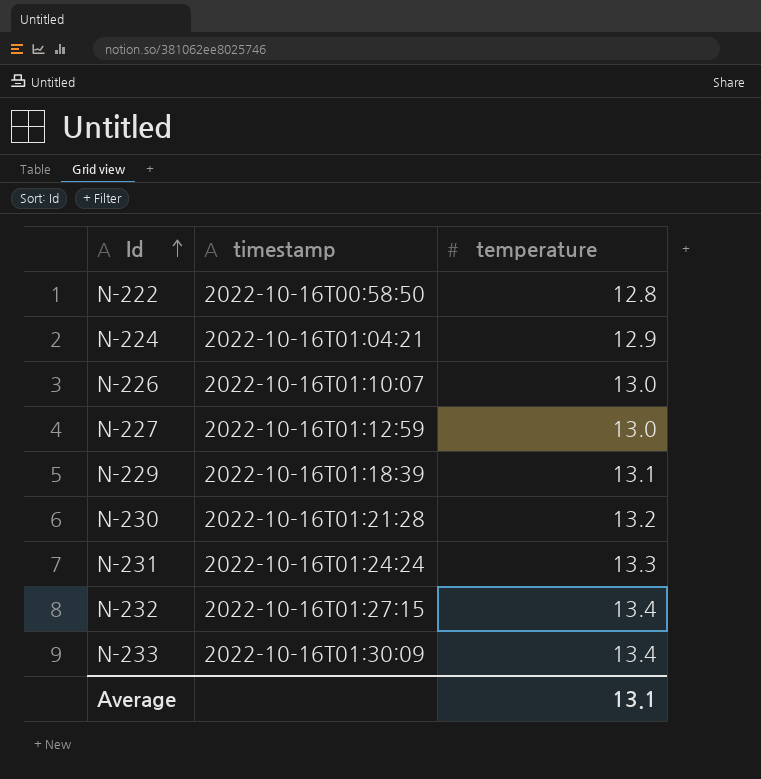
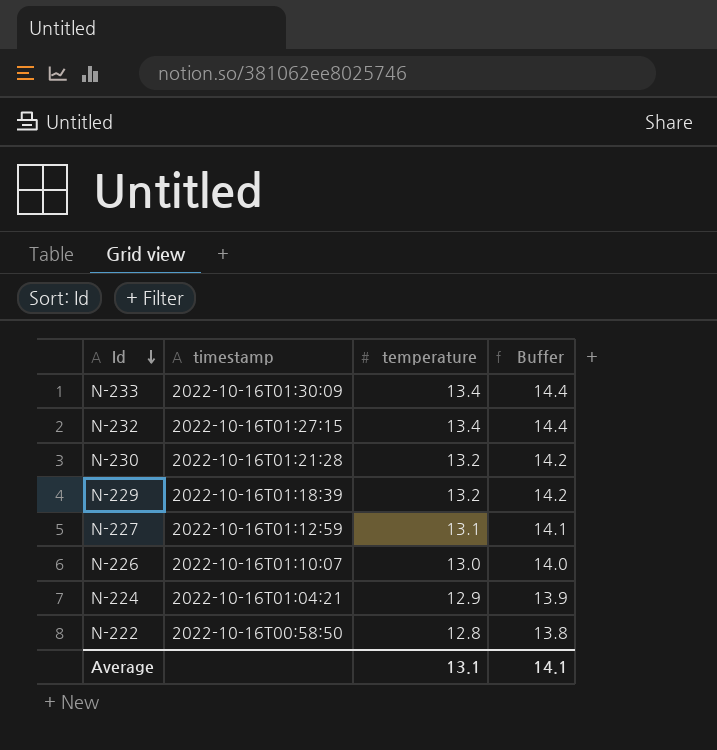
row order: Id ascending -> Id descending
column Buffer | formula: none -> [temperature] + 1
row N-231: 2022-10-16T01:24:24 | 13.3 -> none
N-229 | temperature: 13.1 -> 13.2
N-227 | temperature: 13.0 -> 13.1

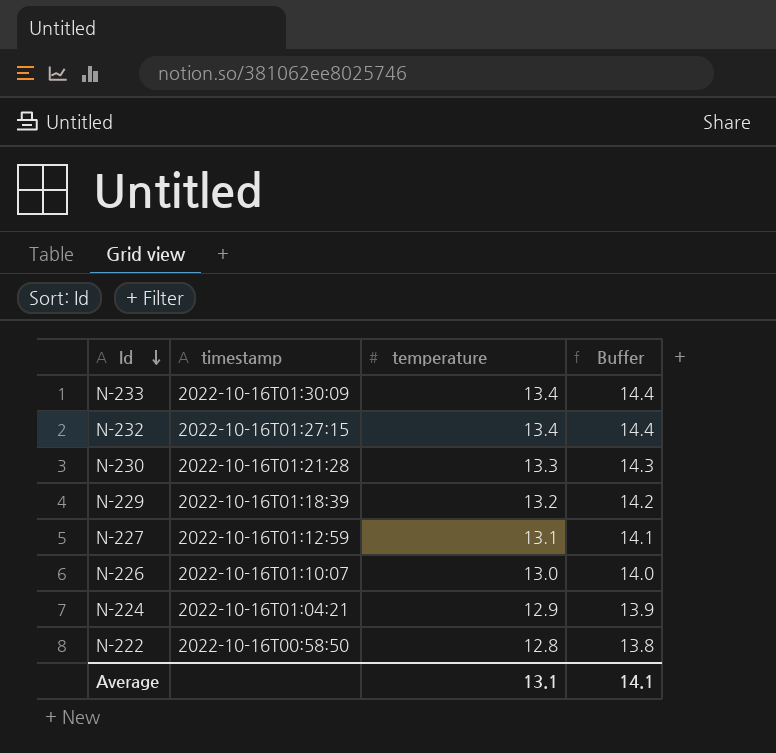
N-230 | temperature: 13.2 -> 13.3
N-230 | Buffer: 14.2 -> 14.3

